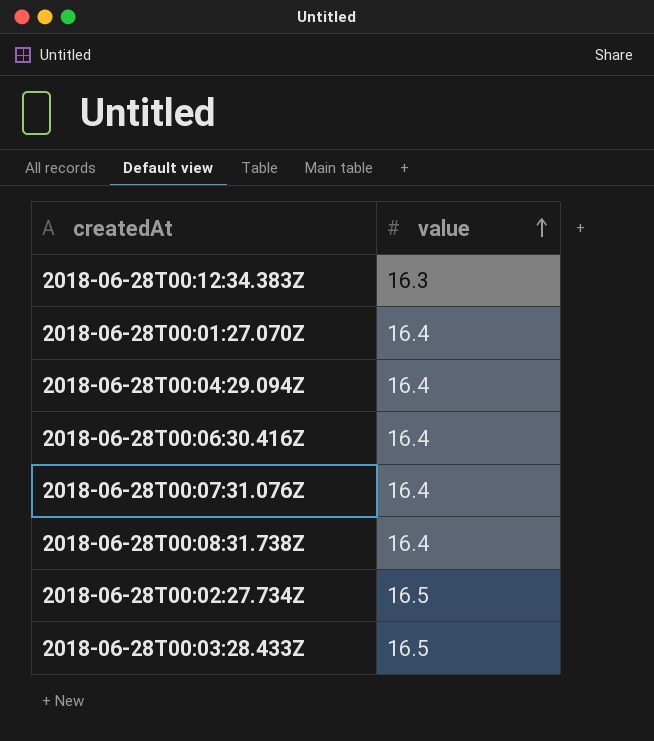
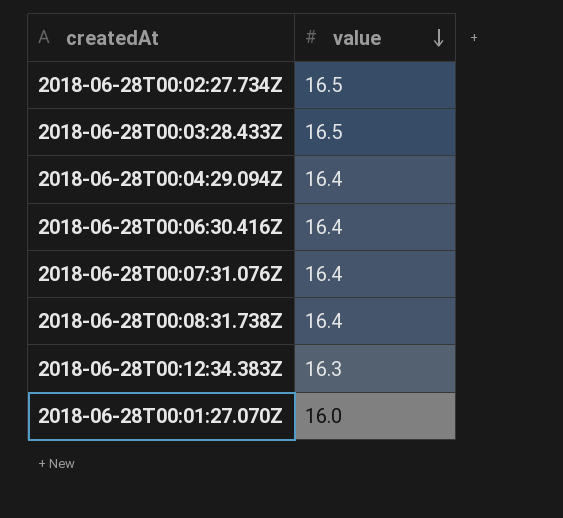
row order: value ascending -> value descending
2018-06-28T00:01:27.070Z | value: 16.4 -> 16.0

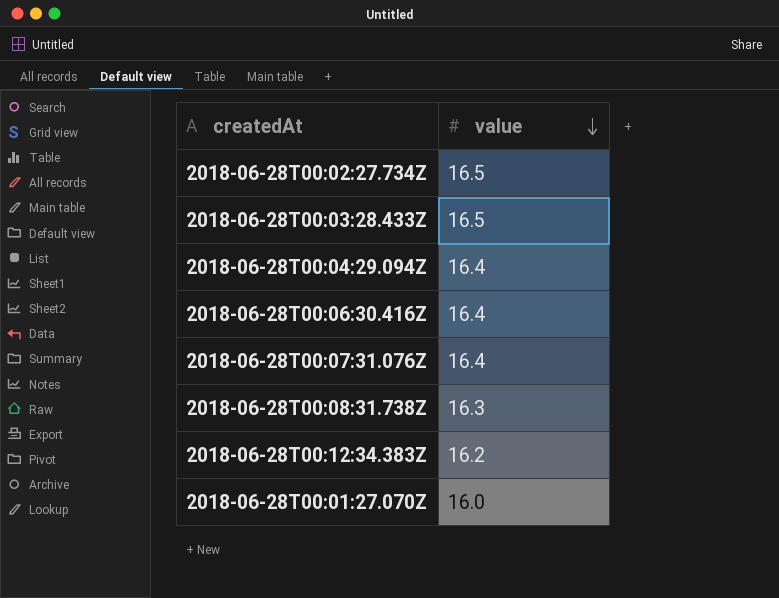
2018-06-28T00:08:31.738Z | value: 16.4 -> 16.3
2018-06-28T00:12:34.383Z | value: 16.3 -> 16.2

